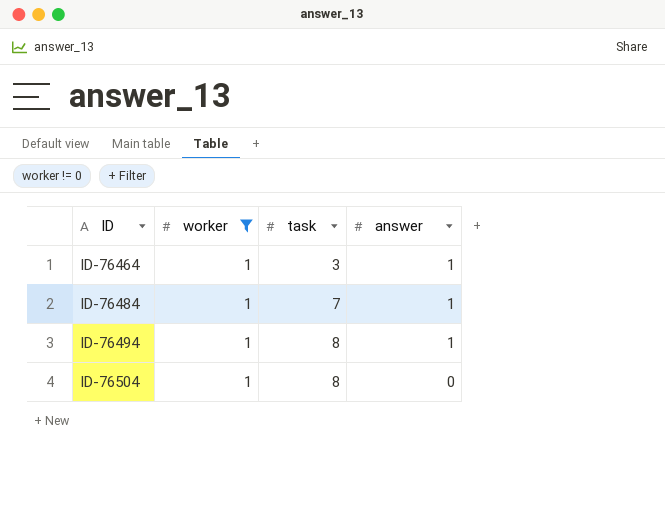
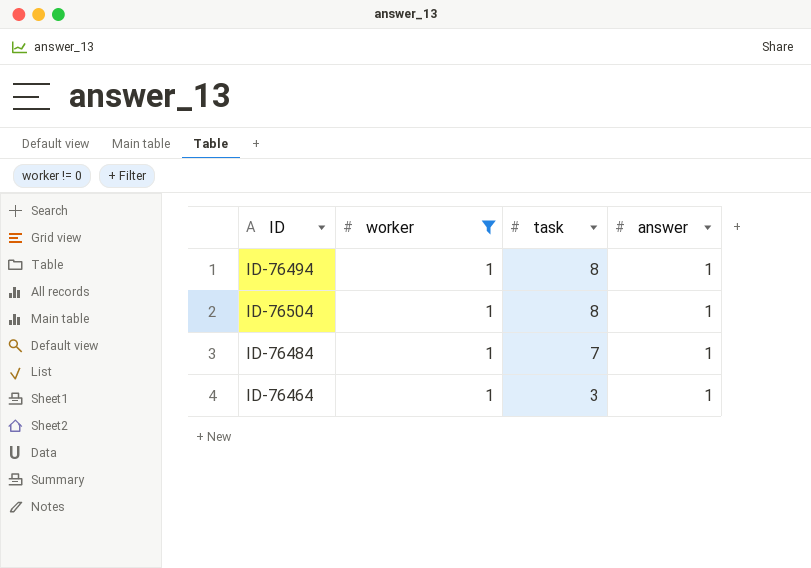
row order: ID ascending -> task descending
ID-76504 | answer: 0 -> 1

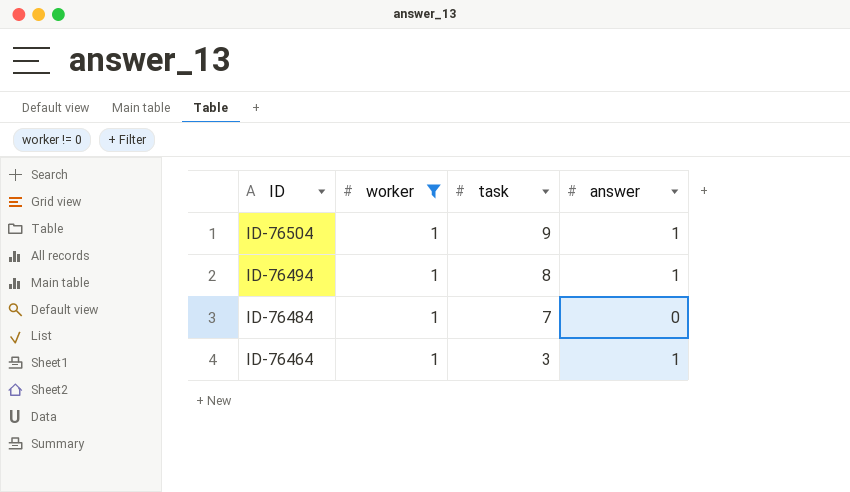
row order: task descending -> ID descending
ID-76504 | task: 8 -> 9
ID-76484 | answer: 1 -> 0

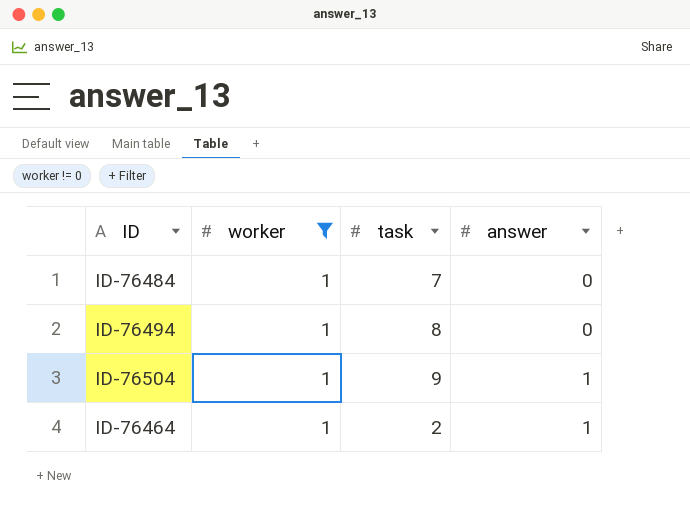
row order: ID descending -> answer ascending
ID-76494 | answer: 1 -> 0
ID-76464 | task: 3 -> 2

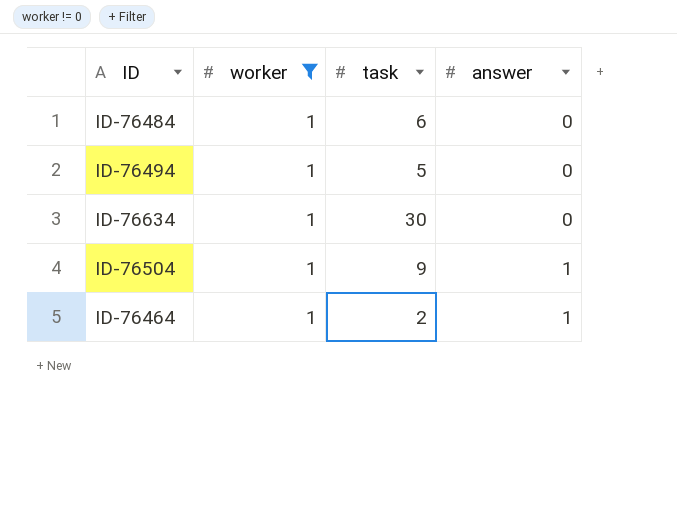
ID-76484 | task: 7 -> 6
ID-76494 | task: 8 -> 5
row ID-76634: none -> 1 | 30 | 0

